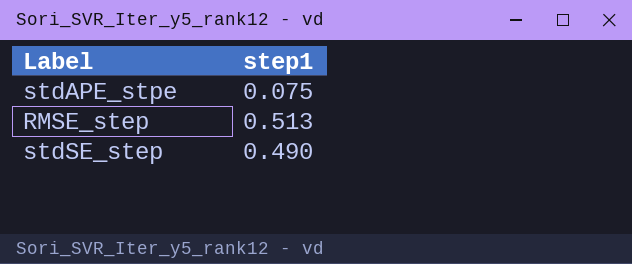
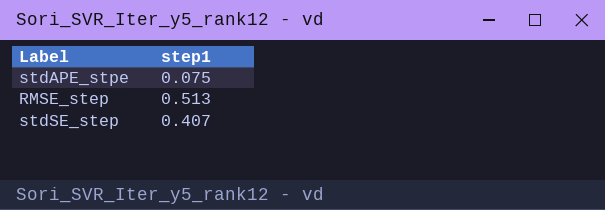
stdSE_step | step1: 0.490 -> 0.407

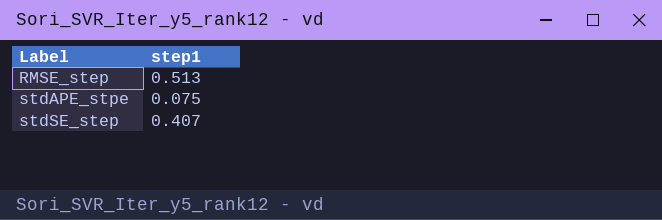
row order: none -> Label ascending

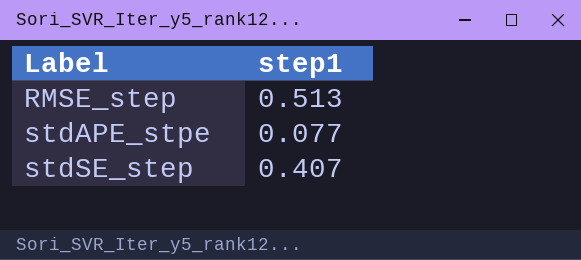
stdAPE_stpe | step1: 0.075 -> 0.077

